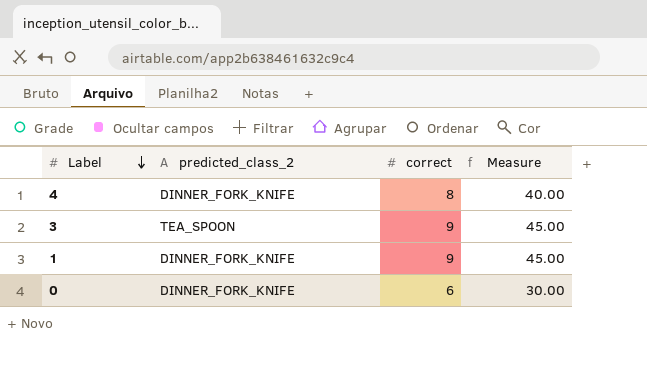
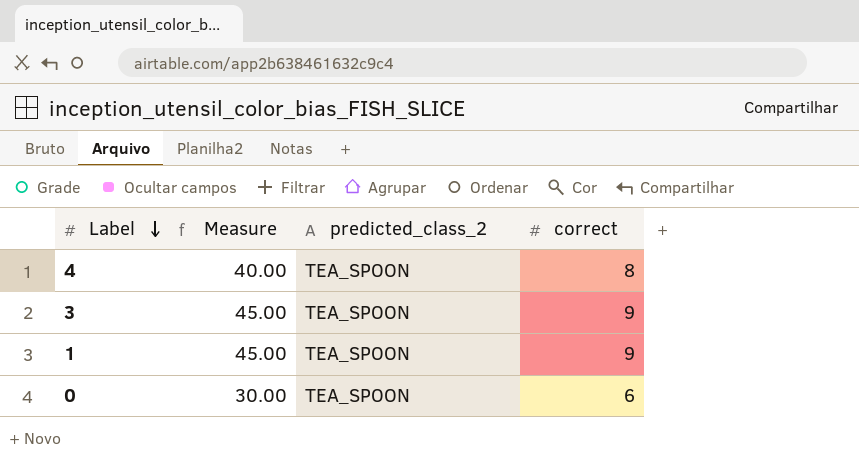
column Measure | position: 4 -> 2
4 | predicted_class_2: DINNER_FORK_KNIFE -> TEA_SPOON
1 | predicted_class_2: DINNER_FORK_KNIFE -> TEA_SPOON
0 | predicted_class_2: DINNER_FORK_KNIFE -> TEA_SPOON

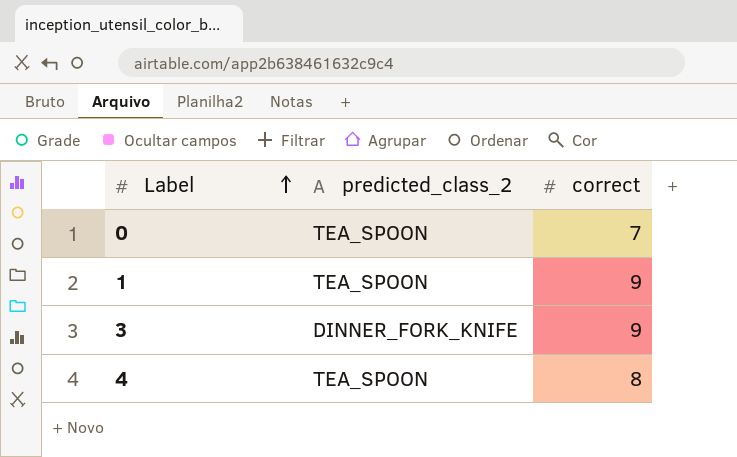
row order: Label descending -> Label ascending
column Measure | formula: [correct] * 5 -> none
0 | correct: 6 -> 7
3 | predicted_class_2: TEA_SPOON -> DINNER_FORK_KNIFE

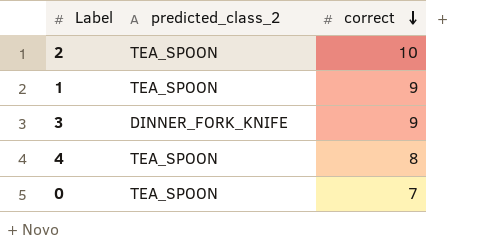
row order: Label ascending -> correct descending
row 2: none -> TEA_SPOON | 10

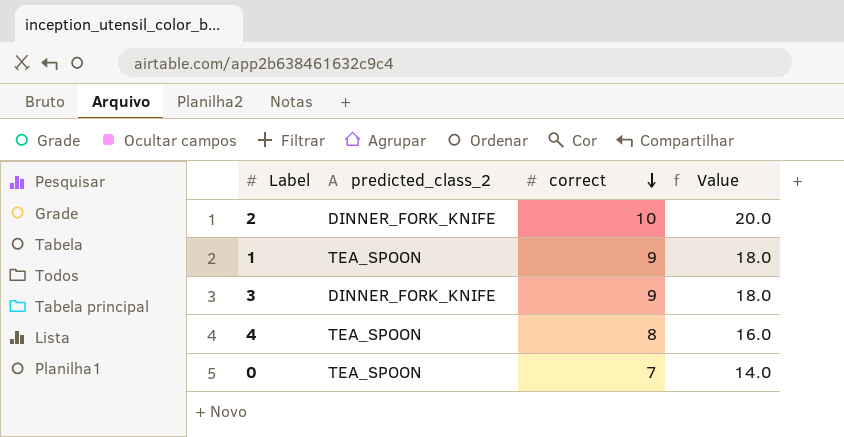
column Value | formula: none -> [correct] * 2
2 | predicted_class_2: TEA_SPOON -> DINNER_FORK_KNIFE

